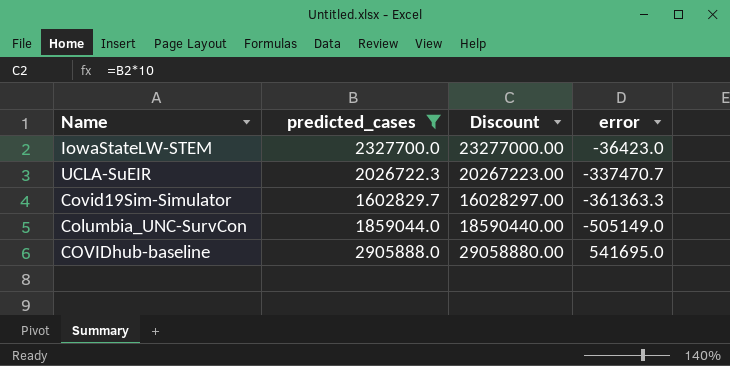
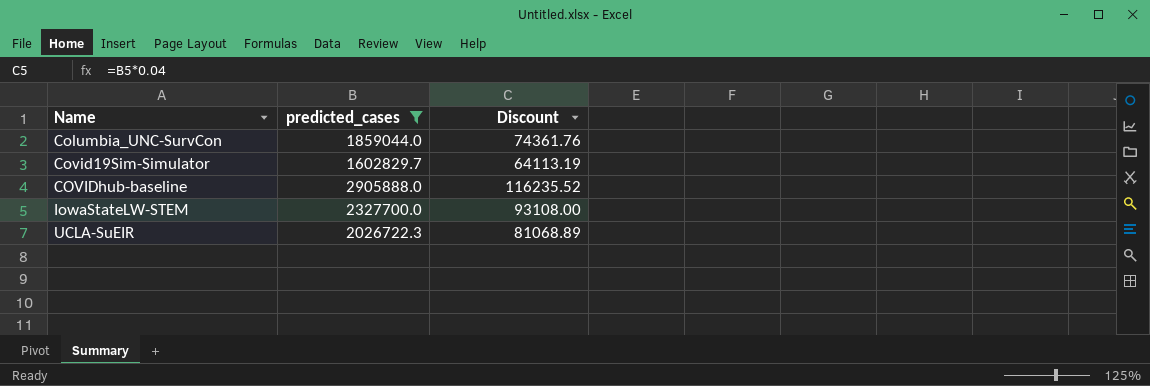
row order: none -> Name ascending
column error | position: 4 -> none
column Discount | formula: [predicted_cases] * 10 -> [predicted_cases] * 0.04

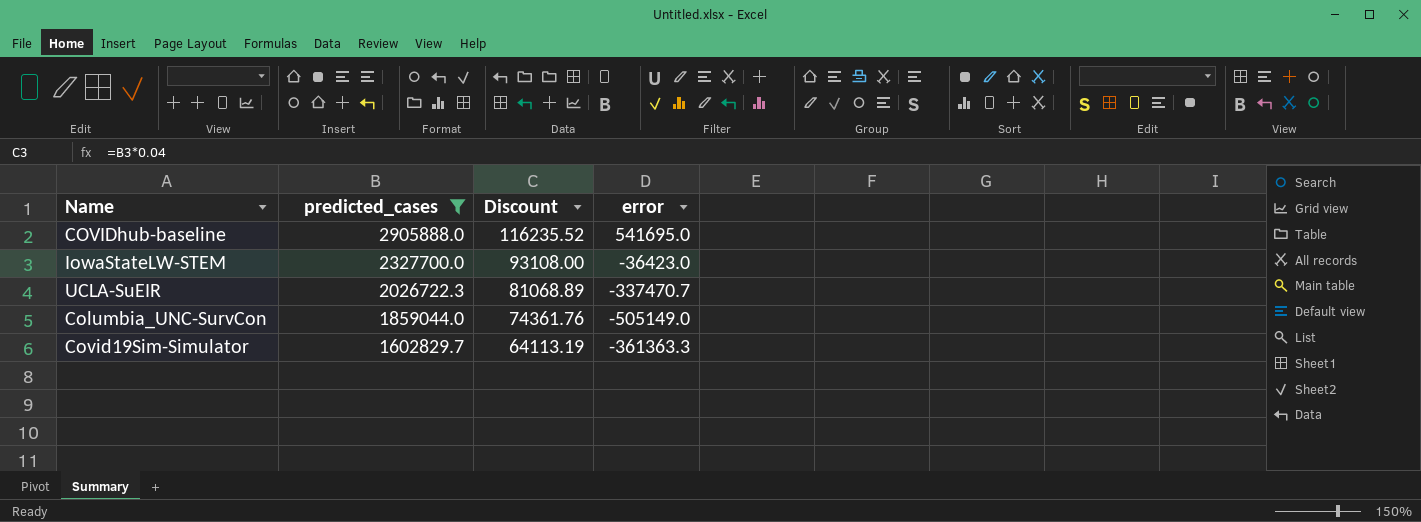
row order: Name ascending -> predicted_cases descending
column error | position: none -> 4

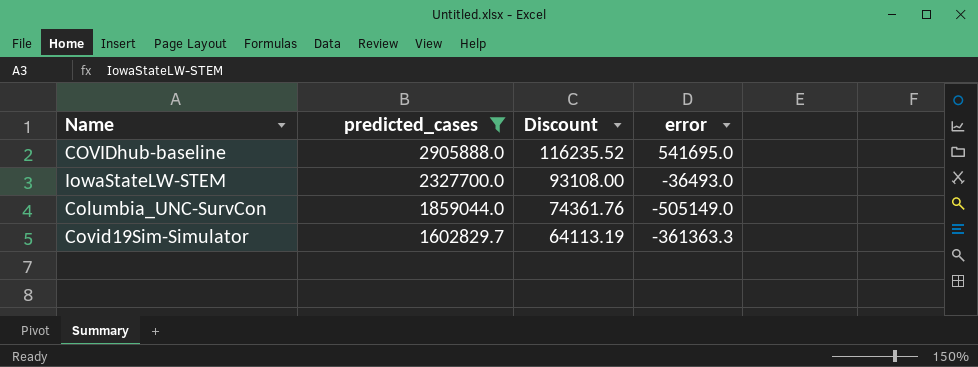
row UCLA-SuEIR: 2026722.3 | 81068.89 | -337470.7 -> none
IowaStateLW-STEM | error: -36423.0 -> -36493.0

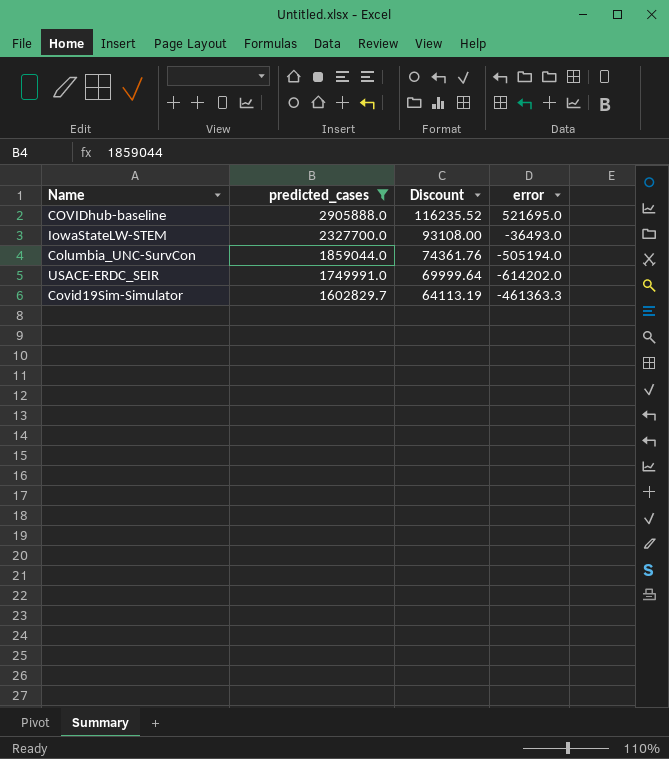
COVIDhub-baseline | error: 541695.0 -> 521695.0
Columbia_UNC-SurvCon | error: -505149.0 -> -505194.0
row USACE-ERDC_SEIR: none -> 1749991.0 | 69999.64 | -614202.0
Covid19Sim-Simulator | error: -361363.3 -> -461363.3

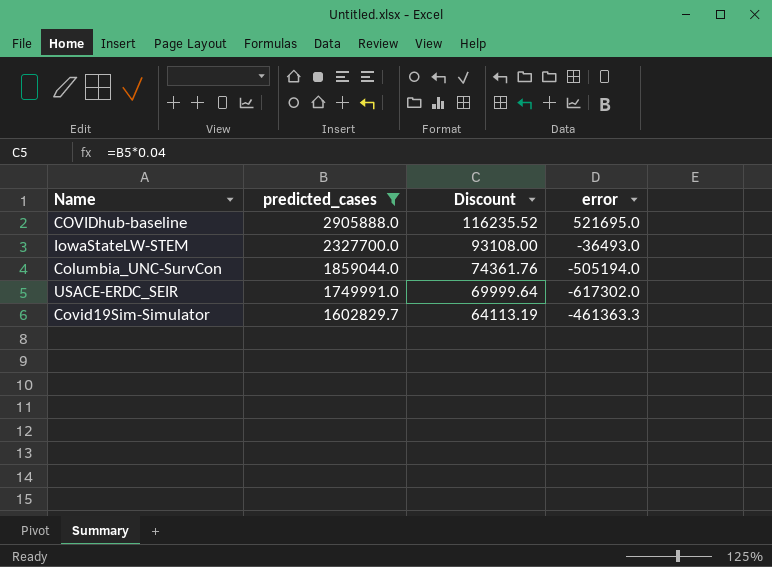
USACE-ERDC_SEIR | error: -614202.0 -> -617302.0

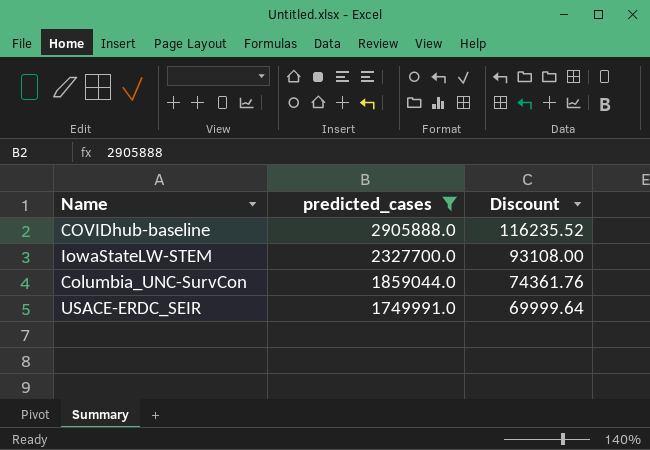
column error | position: 4 -> none
row Covid19Sim-Simulator: 1602829.7 | 64113.19 | -461363.3 -> none

